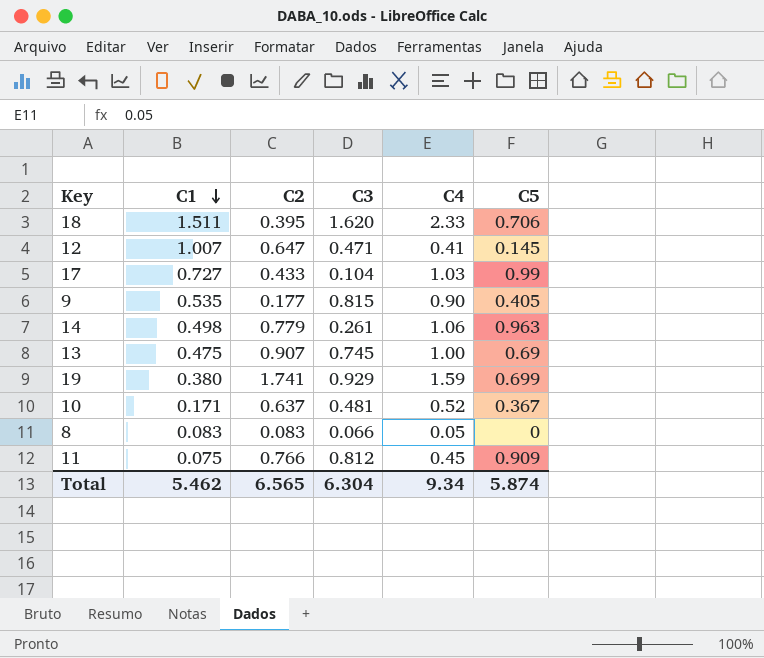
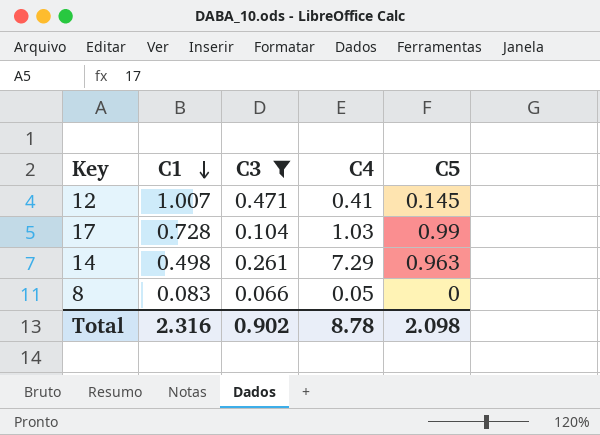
filter: none -> C3 <= 0.471
column C2 | position: 3 -> none
17 | C1: 0.727 -> 0.728
14 | C4: 1.06 -> 7.29
Total | C1: 5.462 -> 2.316
Total | C3: 6.304 -> 0.902
Total | C4: 9.34 -> 8.78
Total | C5: 5.874 -> 2.098

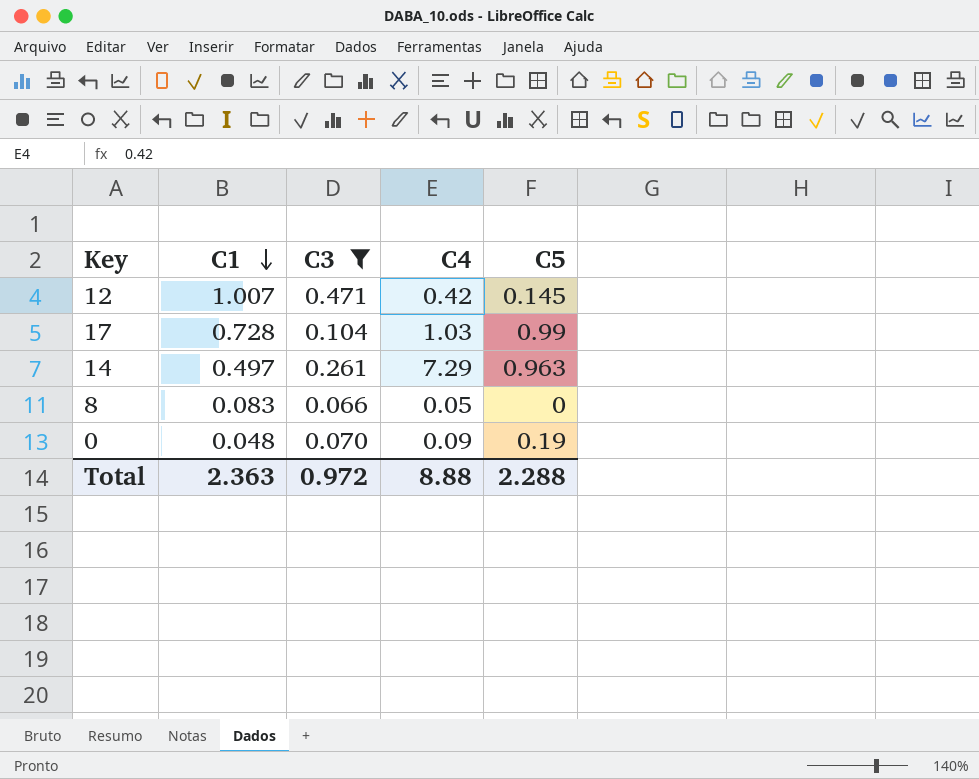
12 | C4: 0.41 -> 0.42
14 | C1: 0.498 -> 0.497
row 0: none -> 0.048 | 0.070 | 0.09 | 0.19
Total | C1: 2.316 -> 2.363
Total | C3: 0.902 -> 0.972
Total | C4: 8.78 -> 8.88
Total | C5: 2.098 -> 2.288

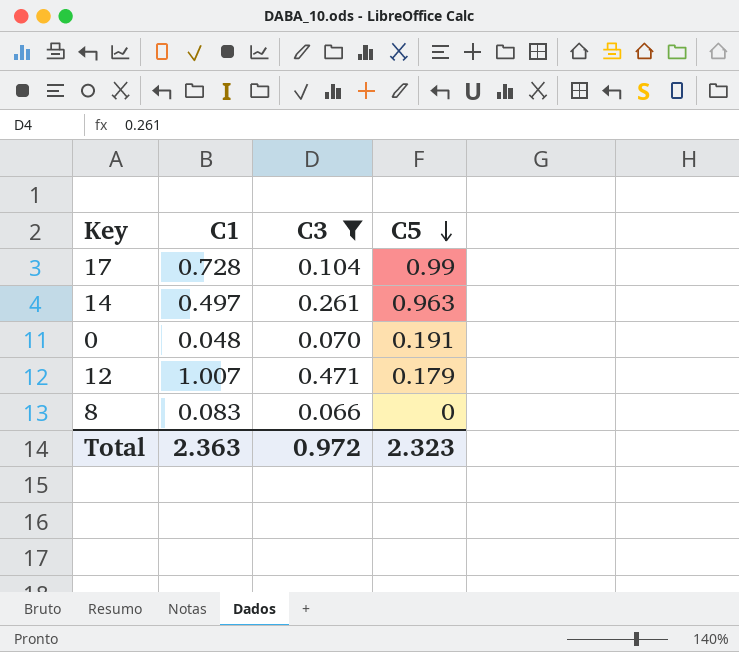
row order: C1 descending -> C5 descending
column C4 | position: 4 -> none
0 | C5: 0.19 -> 0.191
12 | C5: 0.145 -> 0.179
Total | C5: 2.288 -> 2.323

